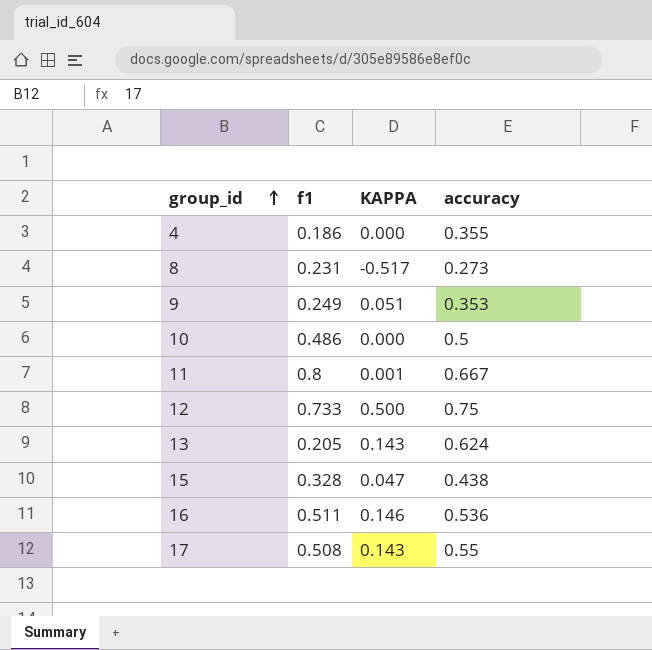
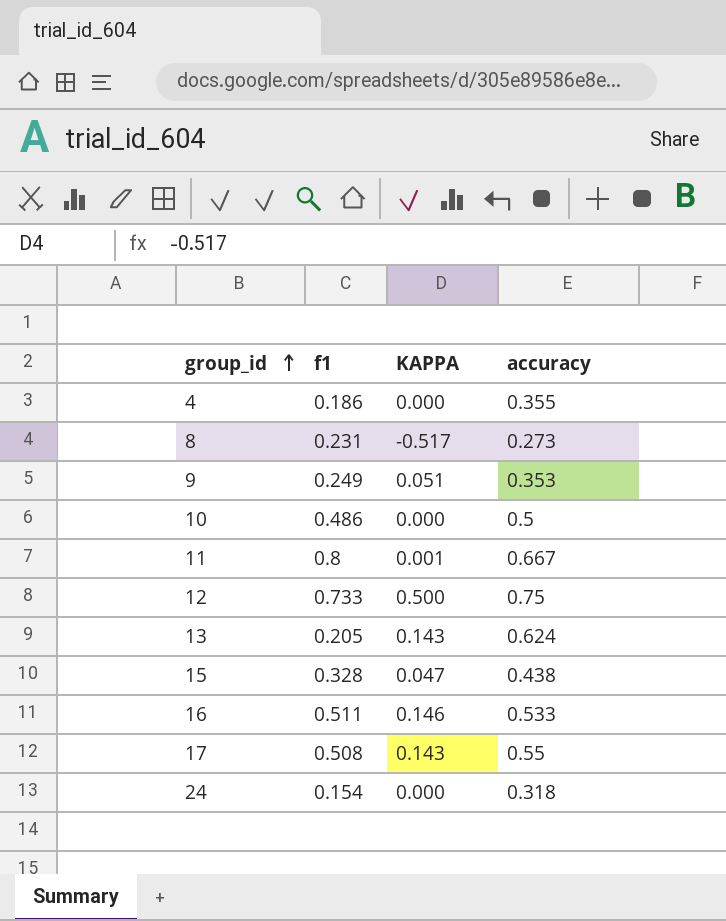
16 | accuracy: 0.536 -> 0.533
row 24: none -> 0.154 | 0.000 | 0.318

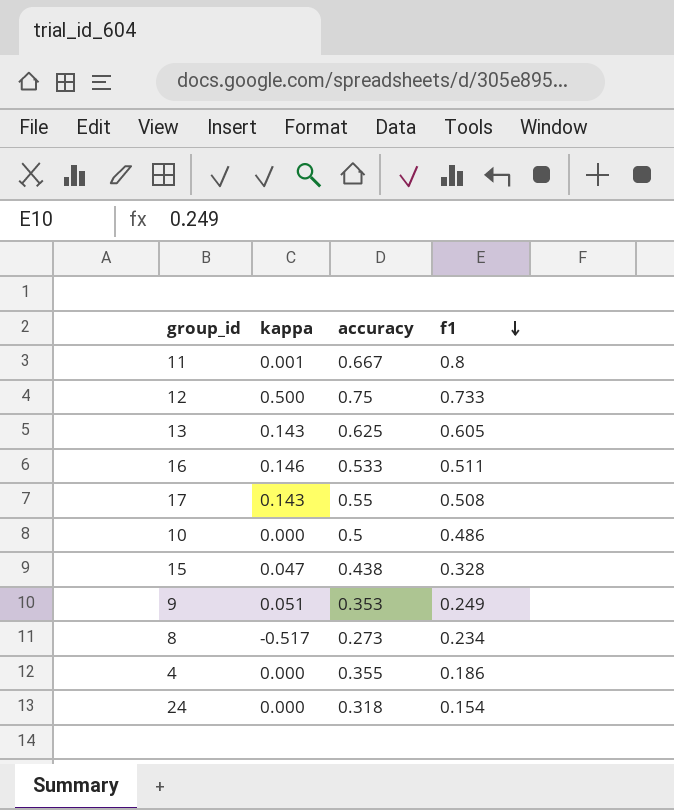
row order: group_id ascending -> f1 descending
column name: KAPPA -> kappa
column f1 | position: 2 -> 4
13 | accuracy: 0.624 -> 0.625
13 | f1: 0.205 -> 0.605
8 | f1: 0.231 -> 0.234

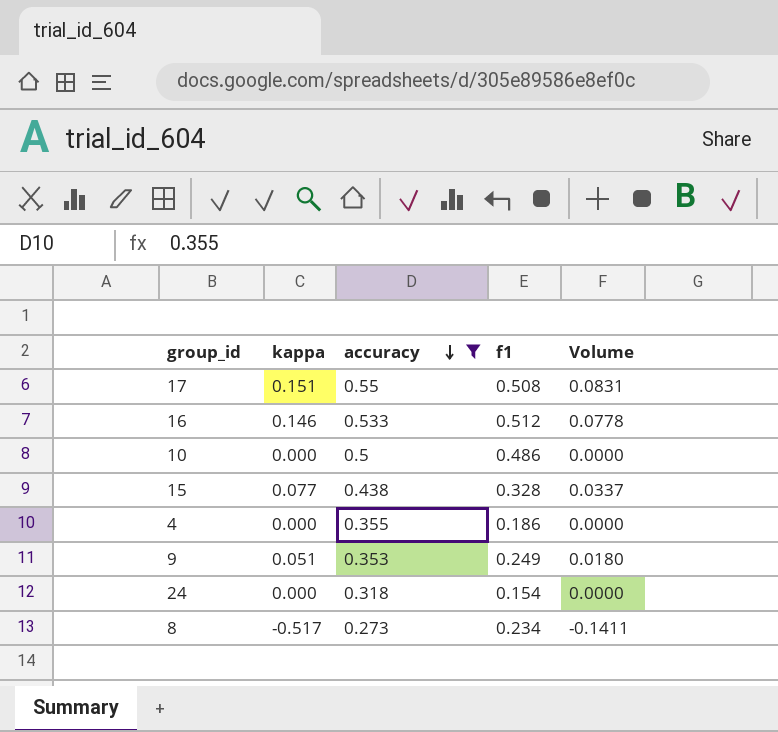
filter: none -> accuracy <= 0.55
row order: f1 descending -> accuracy descending
column Volume | formula: none -> [kappa] * [accuracy]
17 | kappa: 0.143 -> 0.151
16 | f1: 0.511 -> 0.512
15 | kappa: 0.047 -> 0.077

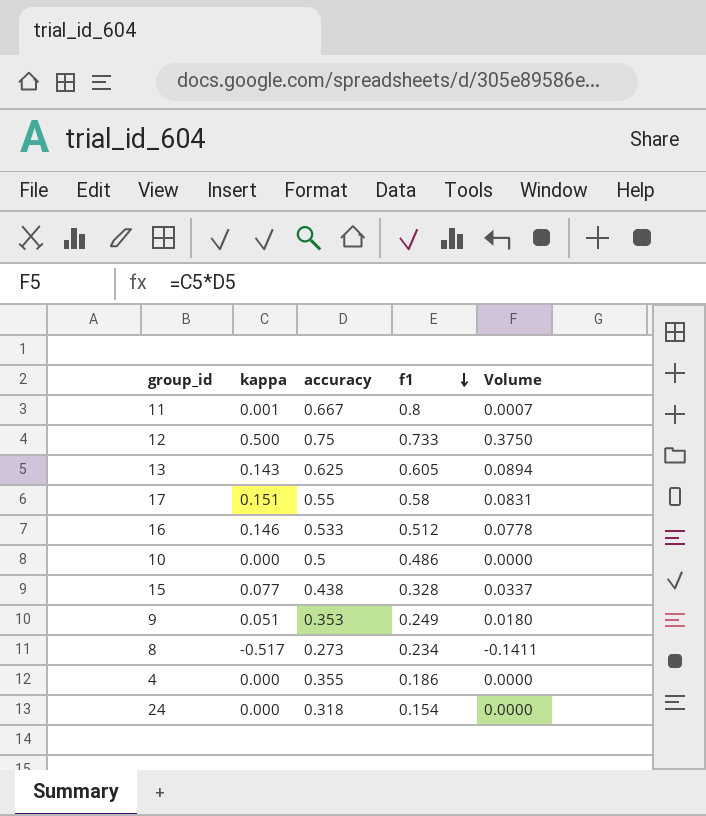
filter: accuracy <= 0.55 -> none
row order: accuracy descending -> f1 descending
17 | f1: 0.508 -> 0.58

